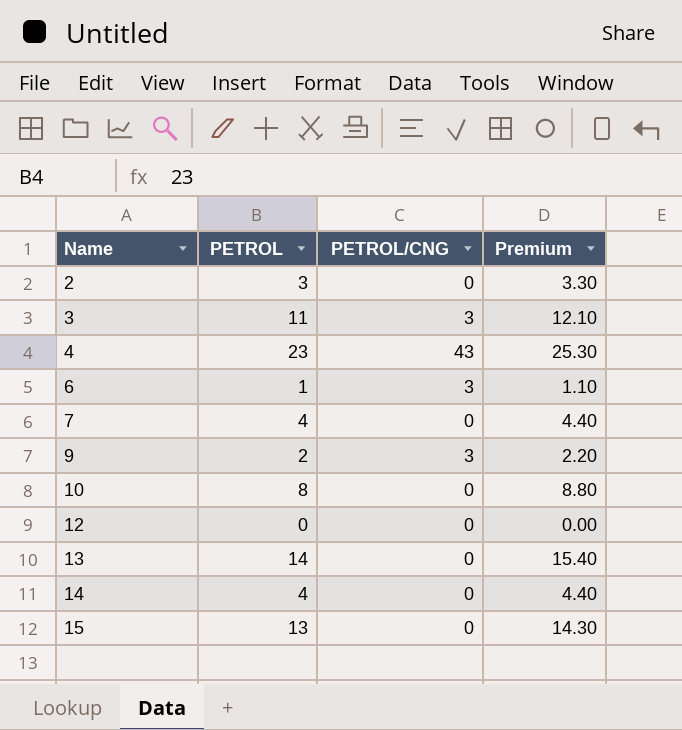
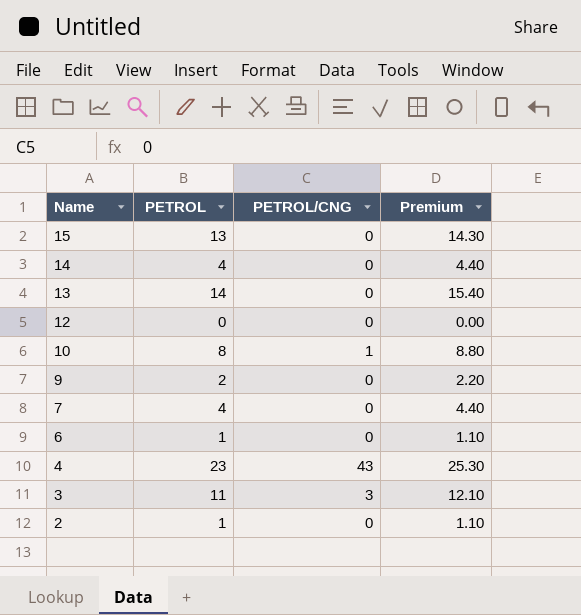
row order: Name ascending -> Name descending
10 | PETROL/CNG: 0 -> 1
9 | PETROL/CNG: 3 -> 0
6 | PETROL/CNG: 3 -> 0
2 | PETROL: 3 -> 1
2 | Premium: 3.30 -> 1.10

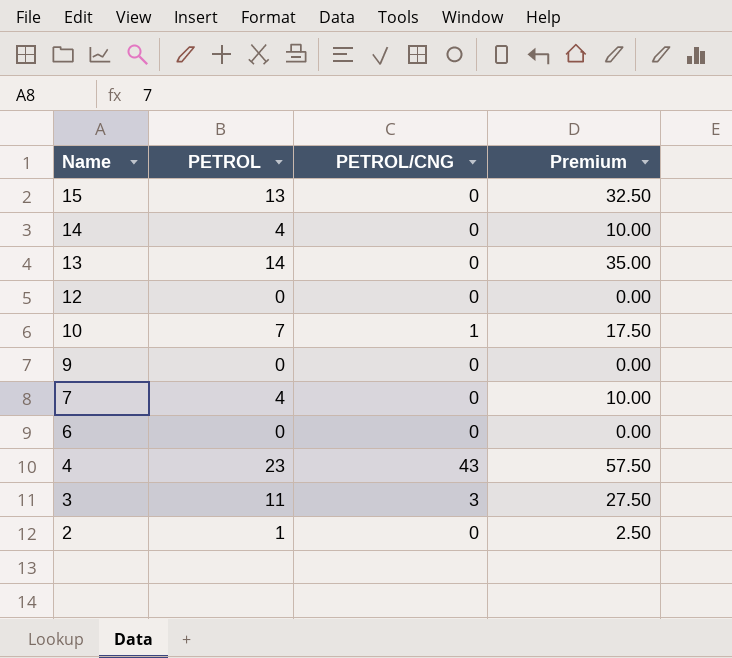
column Premium | formula: [PETROL] * 1.1 -> [PETROL] * 2.5
10 | PETROL: 8 -> 7
9 | PETROL: 2 -> 0
6 | PETROL: 1 -> 0

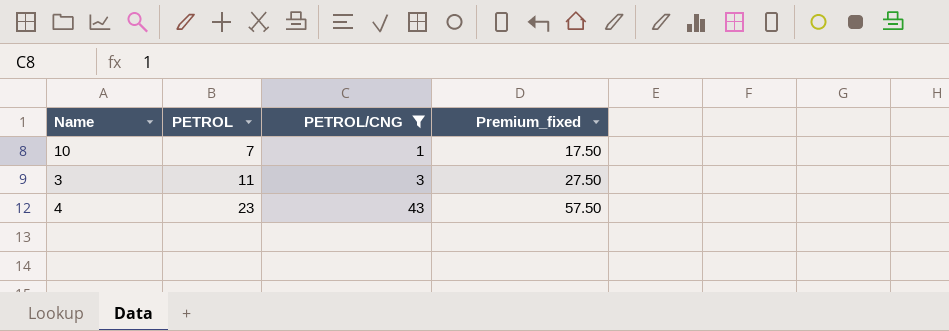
filter: none -> PETROL/CNG != 0
row order: Name descending -> PETROL ascending
column name: Premium -> Premium_fixed

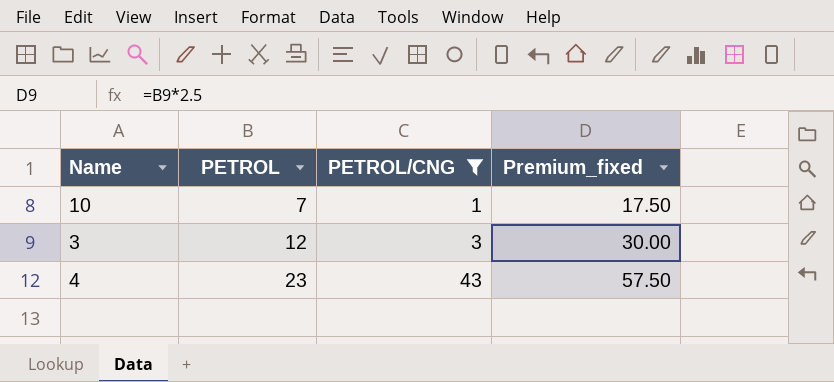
3 | PETROL: 11 -> 12
3 | Premium_fixed: 27.50 -> 30.00

